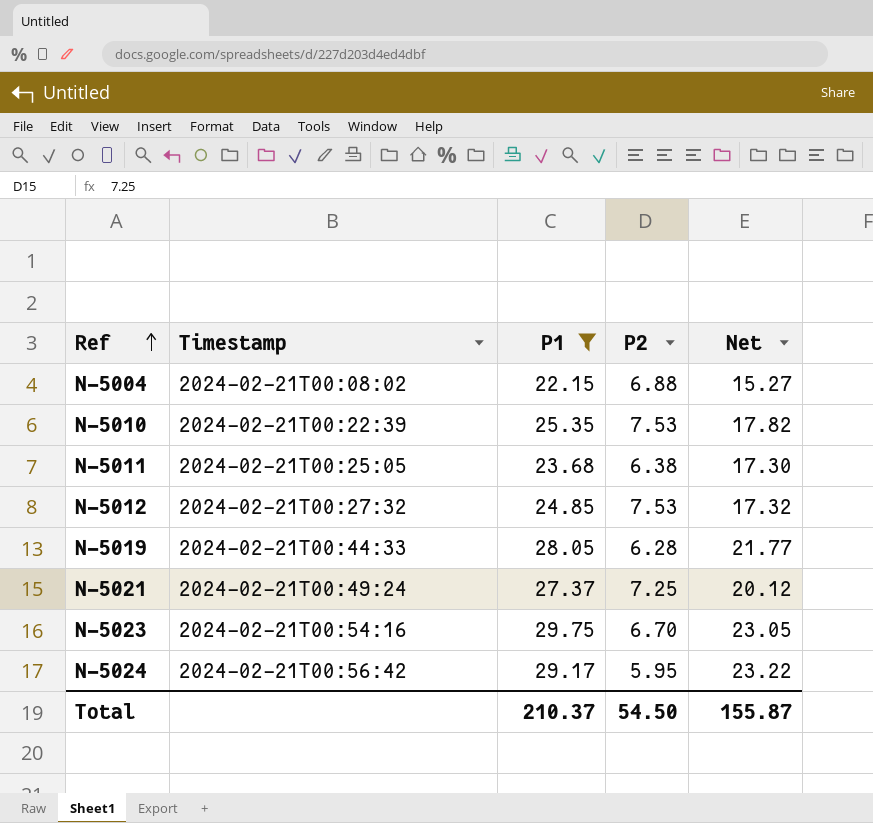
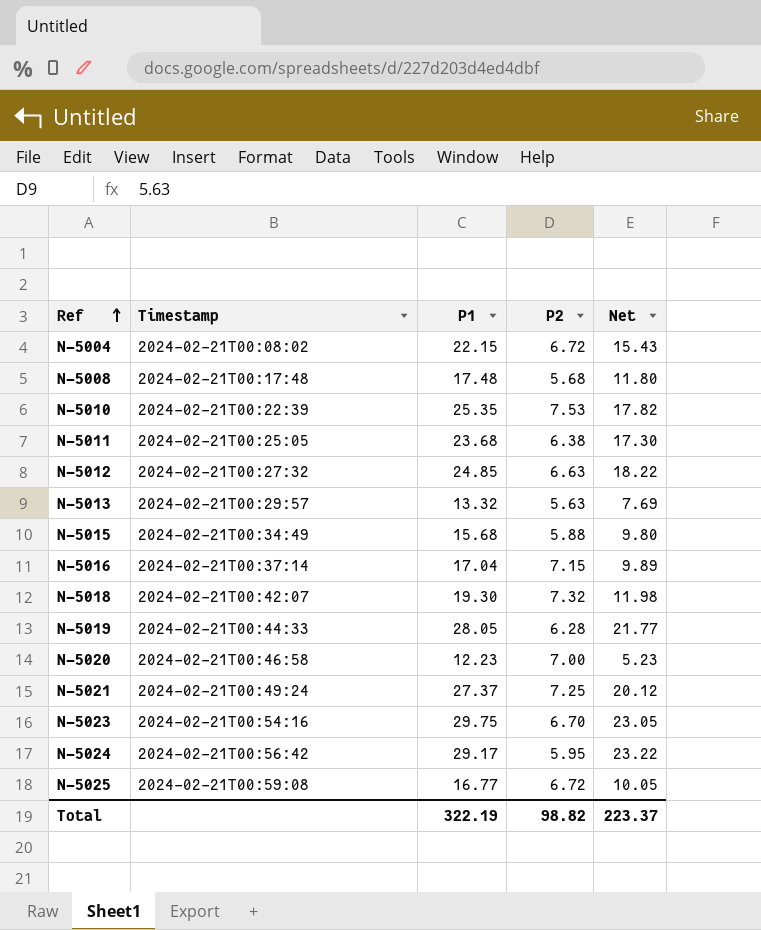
filter: P1 >= 22.15 -> none
N-5004 | P2: 6.88 -> 6.72
N-5004 | Net: 15.27 -> 15.43
N-5012 | P2: 7.53 -> 6.63
N-5012 | Net: 17.32 -> 18.22
Total | P1: 210.37 -> 322.19
Total | P2: 54.50 -> 98.82
Total | Net: 155.87 -> 223.37

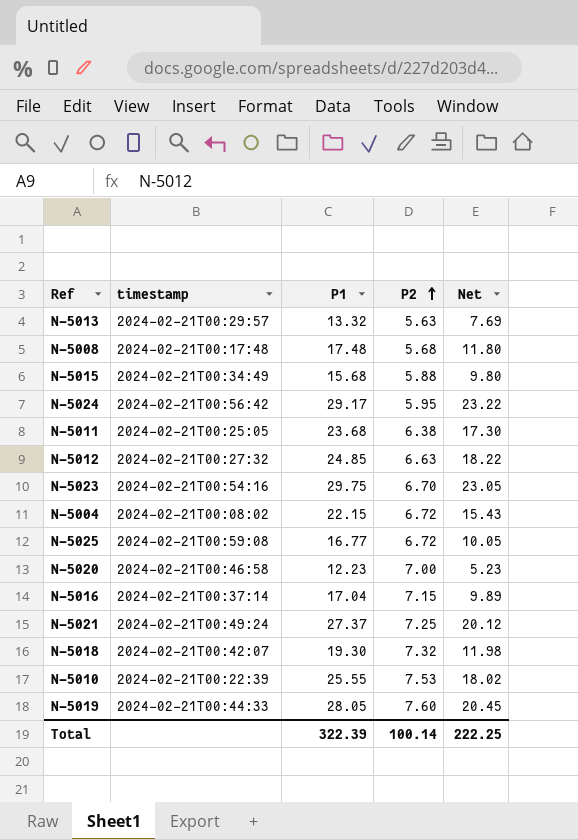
row order: Ref ascending -> P2 ascending
column name: Timestamp -> timestamp
N-5010 | P1: 25.35 -> 25.55
N-5010 | Net: 17.82 -> 18.02
N-5019 | P2: 6.28 -> 7.60
N-5019 | Net: 21.77 -> 20.45
Total | P1: 322.19 -> 322.39
Total | P2: 98.82 -> 100.14
Total | Net: 223.37 -> 222.25

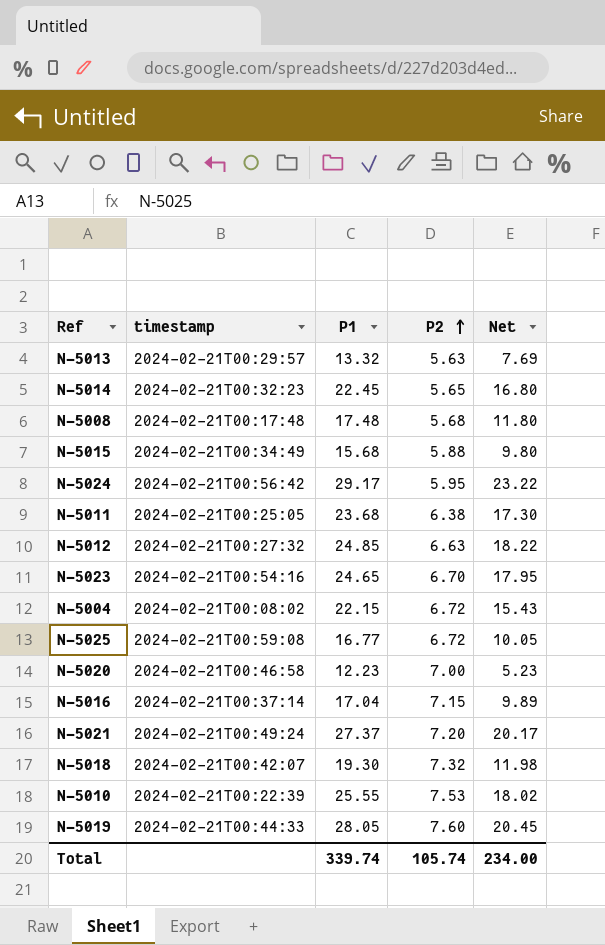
row N-5014: none -> 2024-02-21T00:32:23 | 22.45 | 5.65 | 16.80
N-5023 | P1: 29.75 -> 24.65
N-5023 | Net: 23.05 -> 17.95
N-5021 | P2: 7.25 -> 7.20
N-5021 | Net: 20.12 -> 20.17
Total | P1: 322.39 -> 339.74
Total | P2: 100.14 -> 105.74
Total | Net: 222.25 -> 234.00

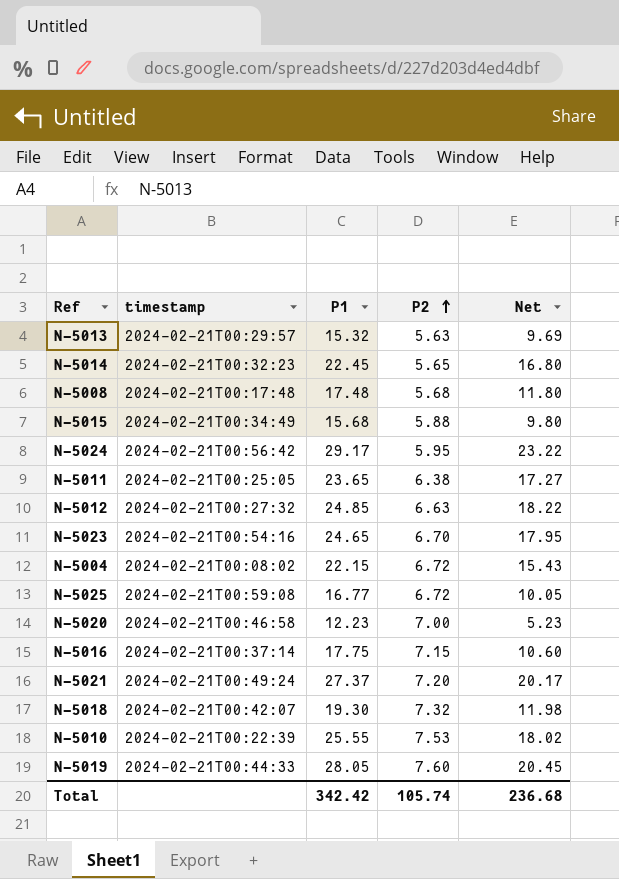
N-5013 | P1: 13.32 -> 15.32
N-5013 | Net: 7.69 -> 9.69
N-5011 | P1: 23.68 -> 23.65
N-5011 | Net: 17.30 -> 17.27
N-5016 | P1: 17.04 -> 17.75
N-5016 | Net: 9.89 -> 10.60
Total | P1: 339.74 -> 342.42
Total | Net: 234.00 -> 236.68

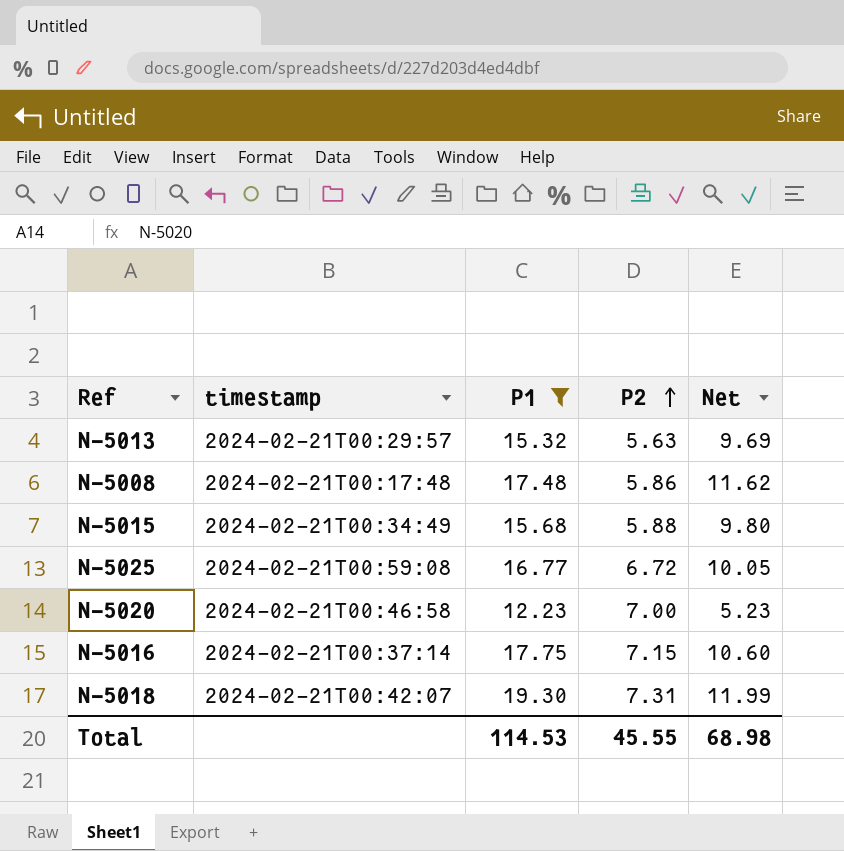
filter: none -> P1 <= 19.30
N-5008 | P2: 5.68 -> 5.86
N-5008 | Net: 11.80 -> 11.62
N-5018 | P2: 7.32 -> 7.31
N-5018 | Net: 11.98 -> 11.99
Total | P1: 342.42 -> 114.53
Total | P2: 105.74 -> 45.55
Total | Net: 236.68 -> 68.98

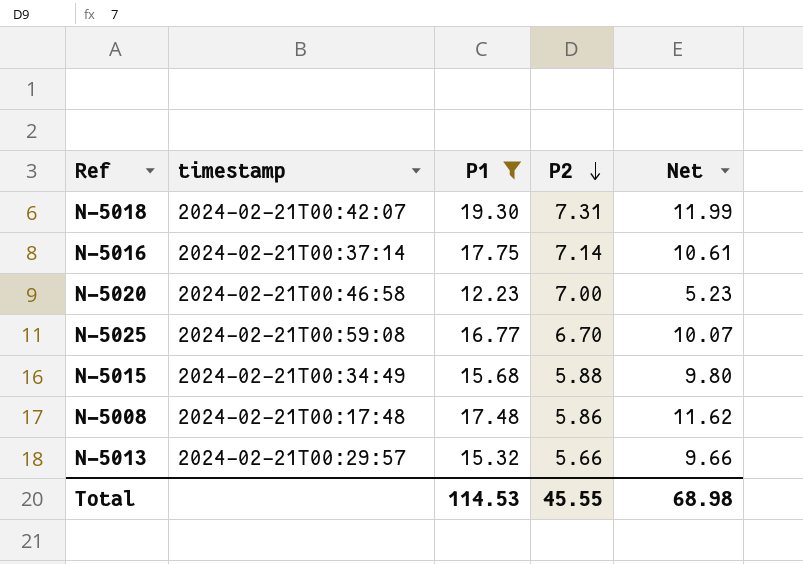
row order: P2 ascending -> P2 descending
N-5016 | P2: 7.15 -> 7.14
N-5016 | Net: 10.60 -> 10.61
N-5025 | P2: 6.72 -> 6.70
N-5025 | Net: 10.05 -> 10.07
N-5013 | P2: 5.63 -> 5.66
N-5013 | Net: 9.69 -> 9.66

